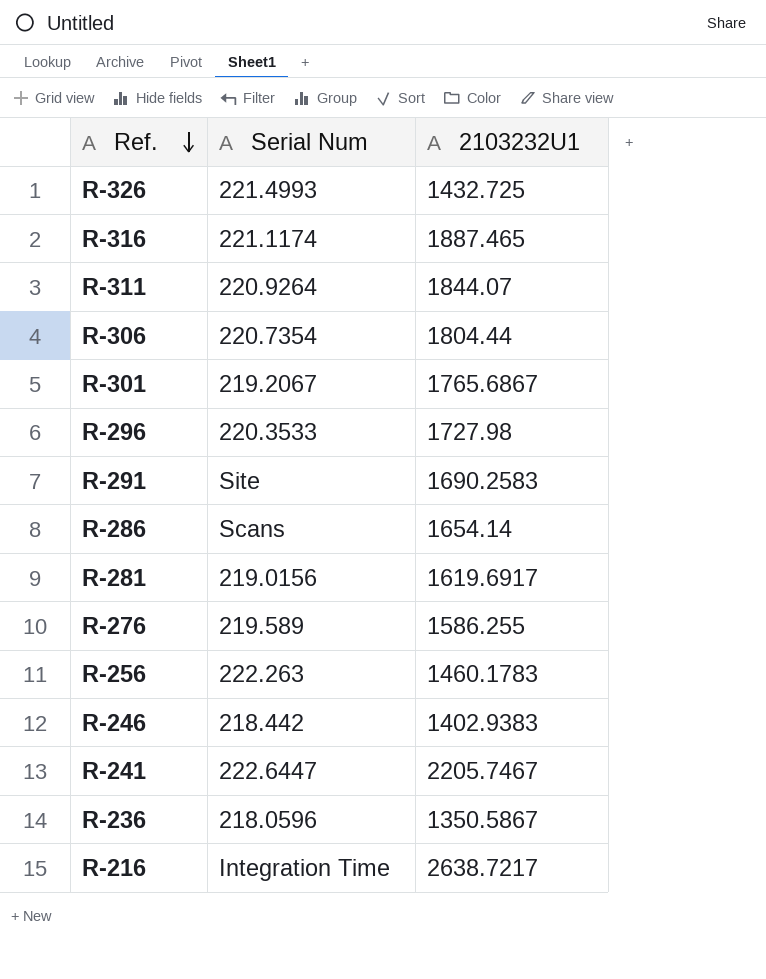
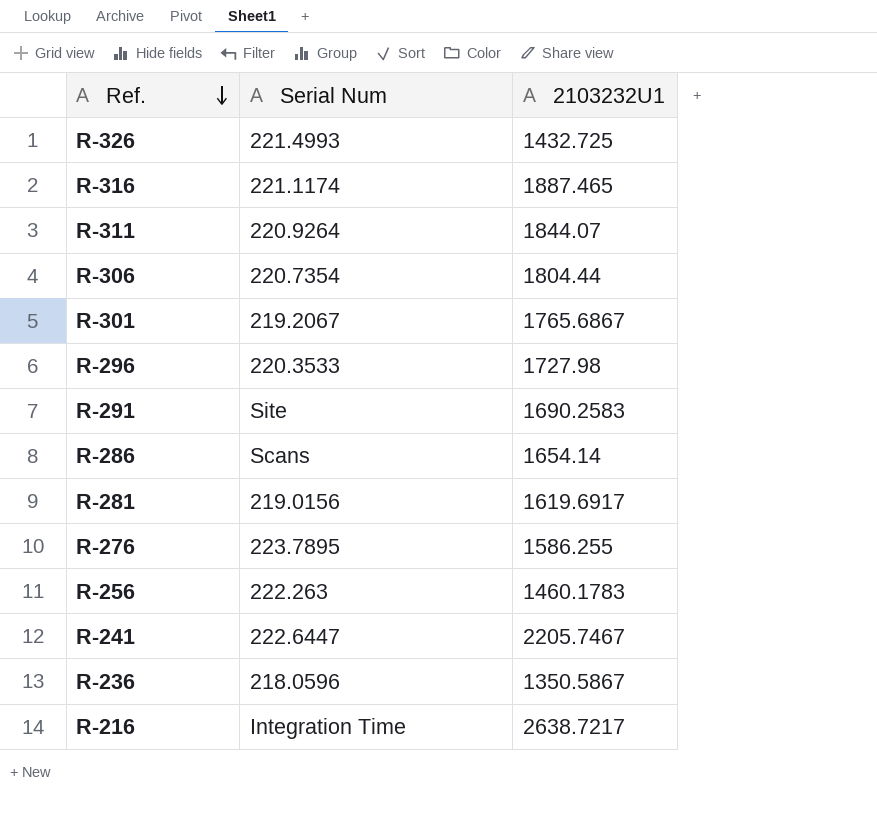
row R-246: 218.442 | 1402.9383 -> none
R-276 | Serial Num: 219.589 -> 223.7895

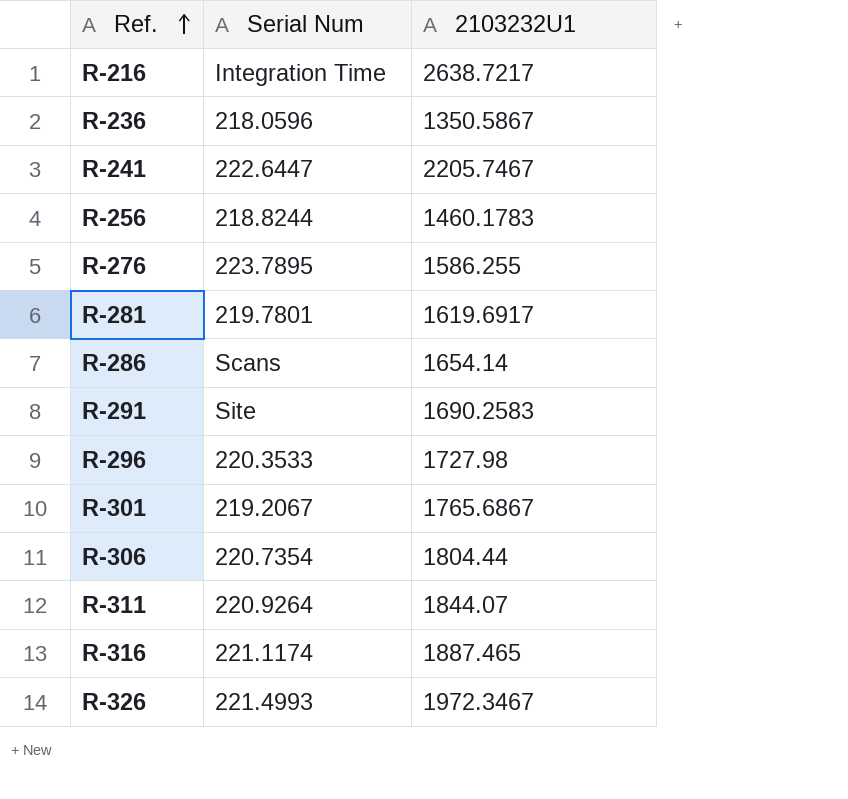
row order: Ref. descending -> Ref. ascending
R-256 | Serial Num: 222.263 -> 218.8244
R-281 | Serial Num: 219.0156 -> 219.7801
R-326 | 2103232U1: 1432.725 -> 1972.3467

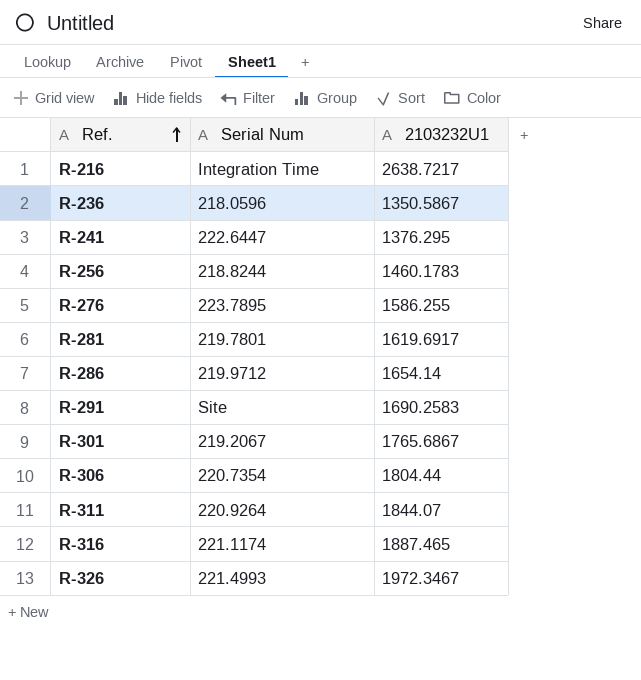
row R-296: 220.3533 | 1727.98 -> none
R-241 | 2103232U1: 2205.7467 -> 1376.295
R-286 | Serial Num: Scans -> 219.9712

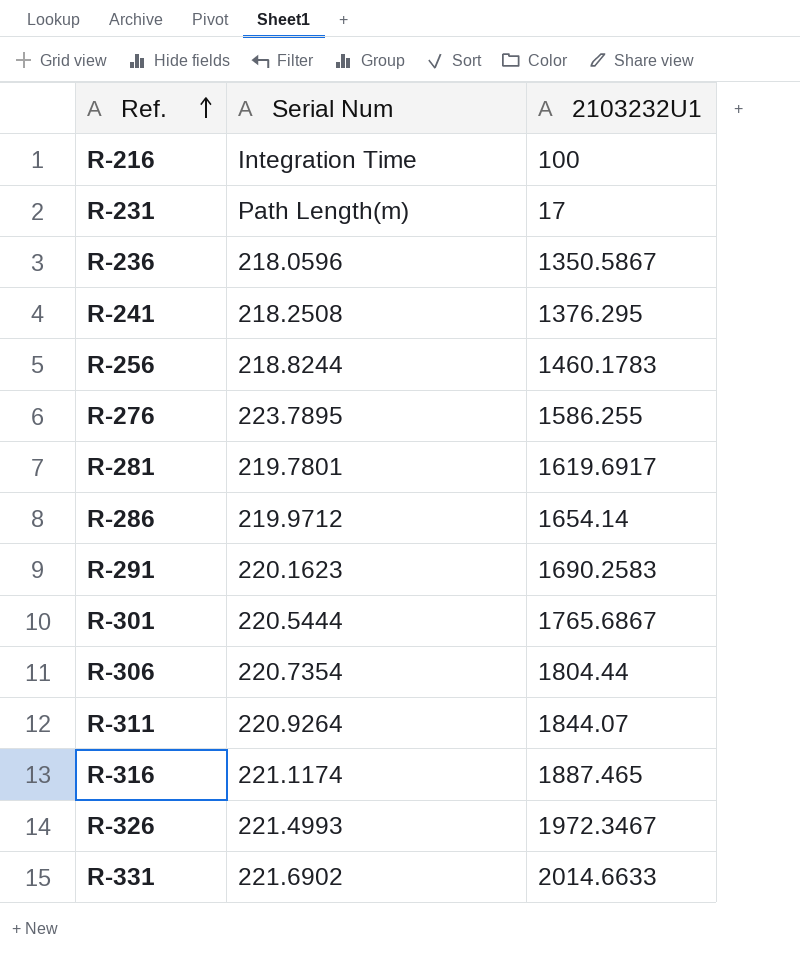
R-216 | 2103232U1: 2638.7217 -> 100
row R-231: none -> Path Length(m) | 17
R-241 | Serial Num: 222.6447 -> 218.2508
R-291 | Serial Num: Site -> 220.1623
R-301 | Serial Num: 219.2067 -> 220.5444
row R-331: none -> 221.6902 | 2014.6633

